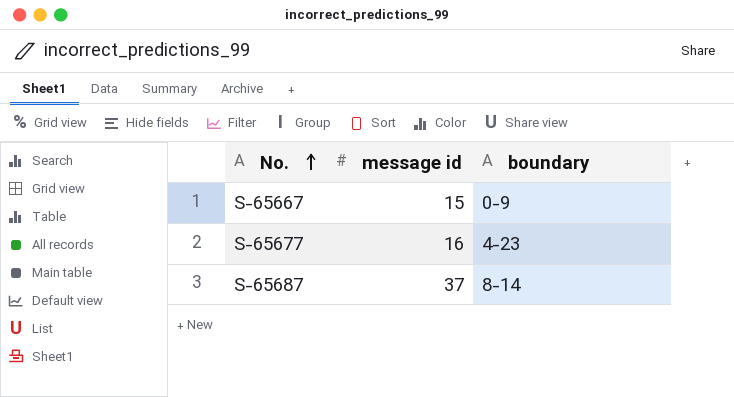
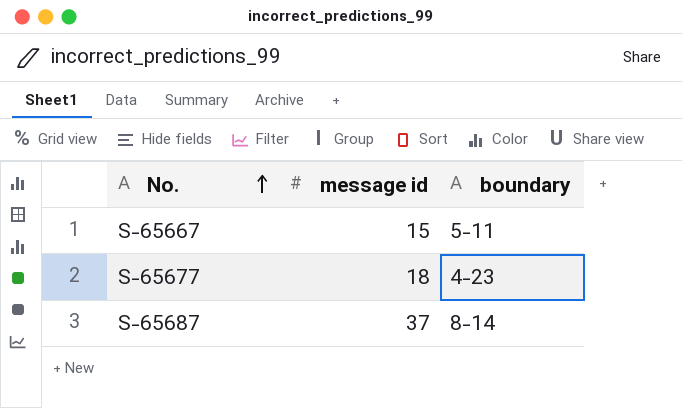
S-65667 | boundary: 0-9 -> 5-11
S-65677 | message id: 16 -> 18

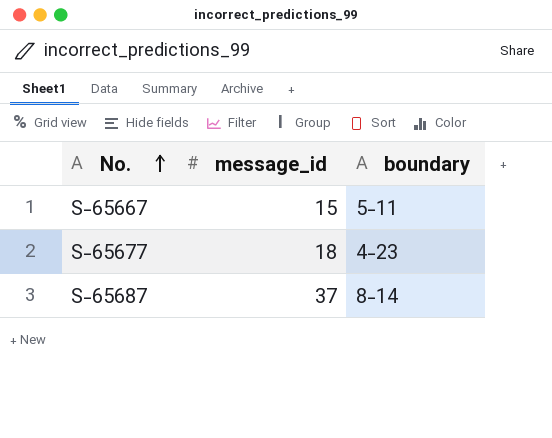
column name: message id -> message_id

